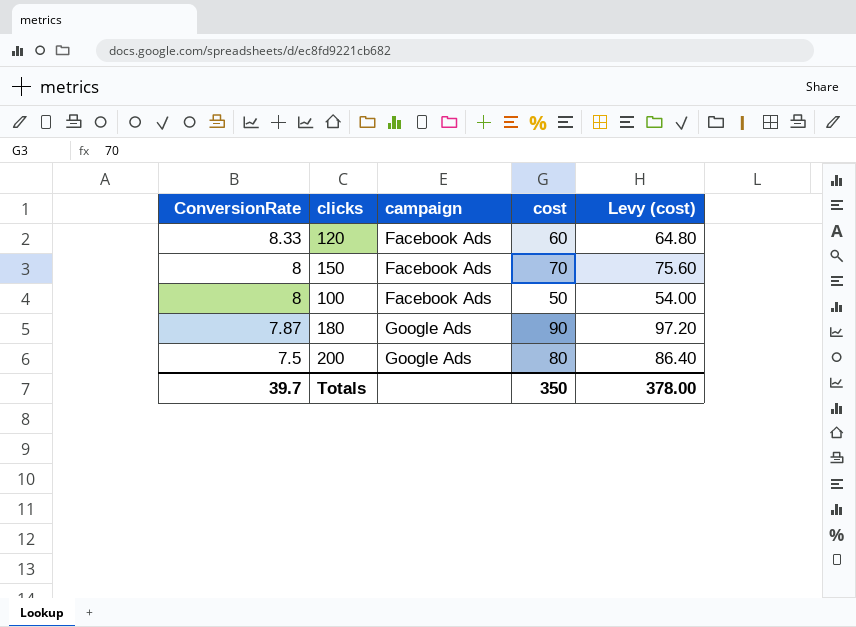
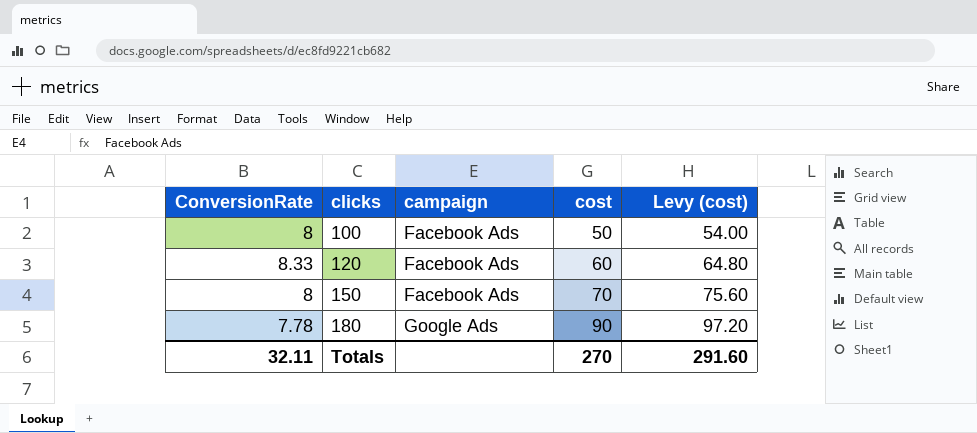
row order: ConversionRate descending -> clicks ascending
row 200: 7.5 | Google Ads | 80 | 86.40 -> none
180 | ConversionRate: 7.87 -> 7.78
Totals | ConversionRate: 39.7 -> 32.11
Totals | cost: 350 -> 270
Totals | Levy (cost): 378.00 -> 291.60

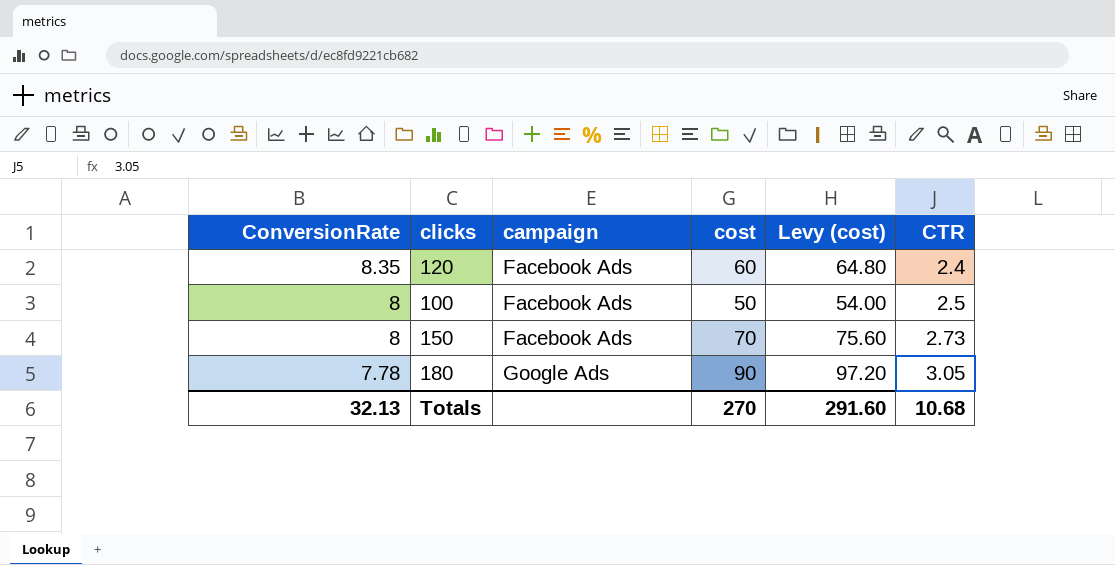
row order: clicks ascending -> ConversionRate descending
column CTR | position: none -> 6
120 | ConversionRate: 8.33 -> 8.35
Totals | ConversionRate: 32.11 -> 32.13

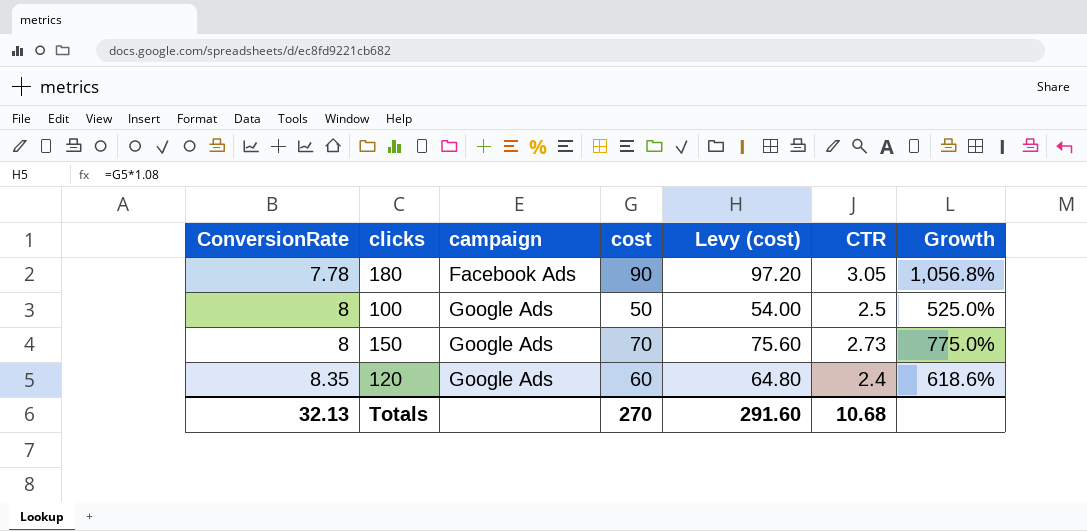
row order: ConversionRate descending -> ConversionRate ascending
column Growth | formula: none -> ([cost] - [ConversionRate]) / [ConversionRate]
180 | campaign: Google Ads -> Facebook Ads
100 | campaign: Facebook Ads -> Google Ads
150 | campaign: Facebook Ads -> Google Ads
120 | campaign: Facebook Ads -> Google Ads

